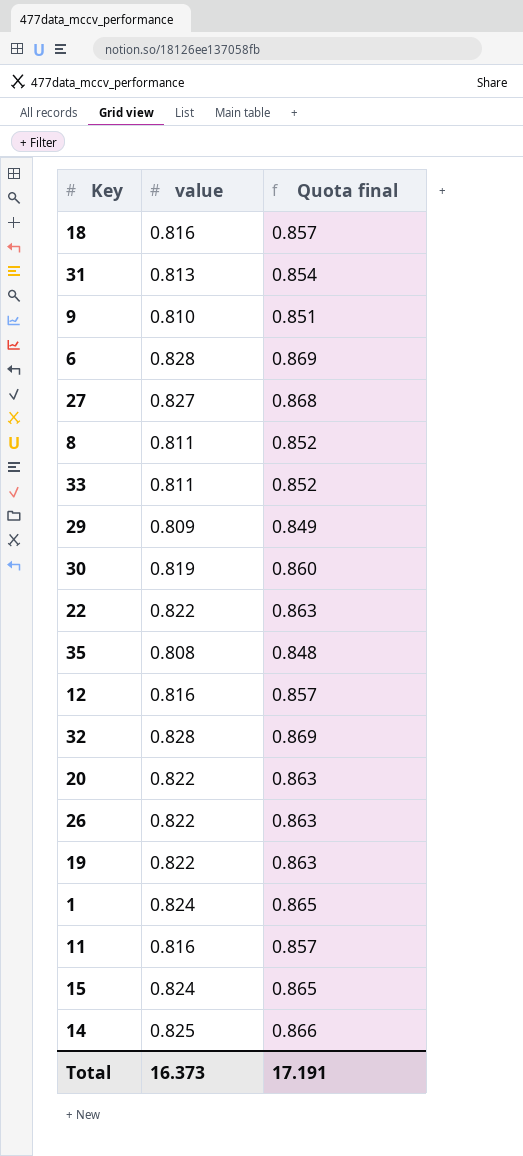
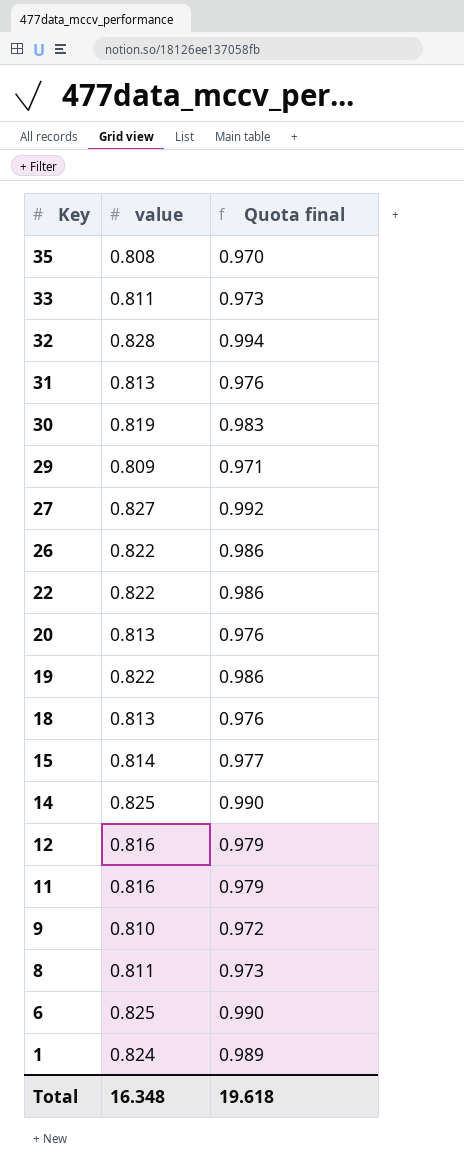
row order: none -> Key descending
column Quota final | formula: [value] * 1.05 -> [value] * 1.2
20 | value: 0.822 -> 0.813
18 | value: 0.816 -> 0.813
15 | value: 0.824 -> 0.814
6 | value: 0.828 -> 0.825
Total | value: 16.373 -> 16.348
Total | Quota final: 17.191 -> 19.618

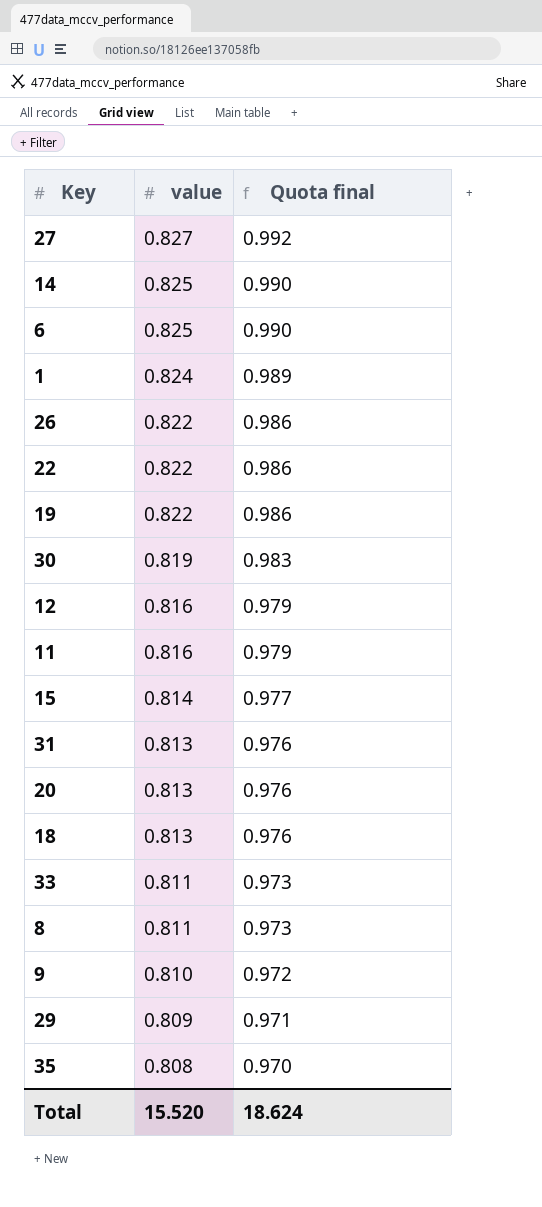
row order: Key descending -> value descending
row 32: 0.828 | 0.994 -> none
Total | value: 16.348 -> 15.520
Total | Quota final: 19.618 -> 18.624

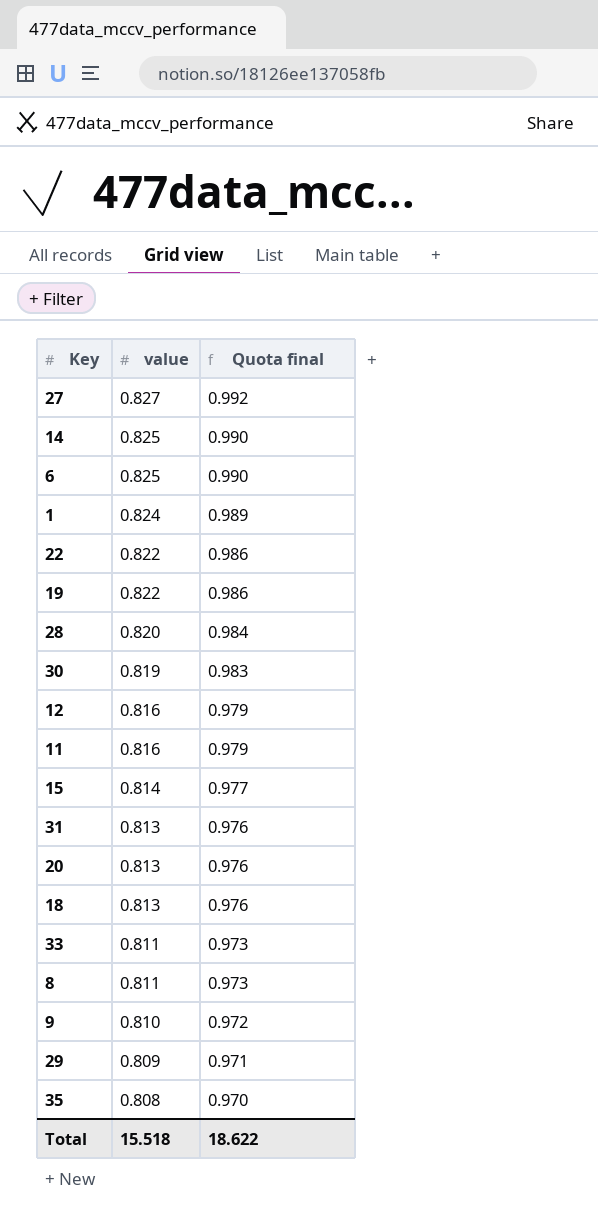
row 26: 0.822 | 0.986 -> none
row 28: none -> 0.820 | 0.984
Total | value: 15.520 -> 15.518
Total | Quota final: 18.624 -> 18.622

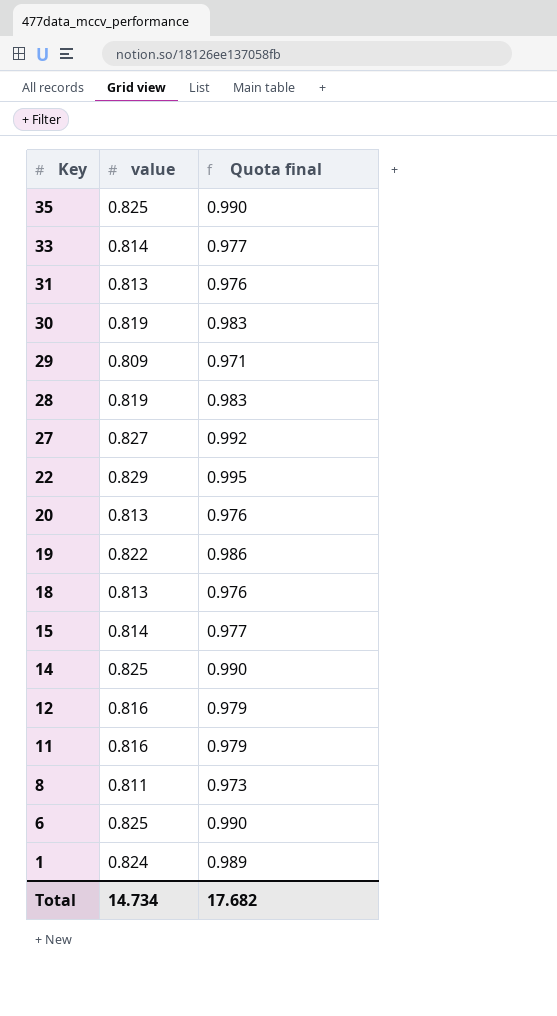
row order: value descending -> Key descending
row 9: 0.810 | 0.972 -> none
35 | value: 0.808 -> 0.825
35 | Quota final: 0.970 -> 0.990
33 | value: 0.811 -> 0.814
33 | Quota final: 0.973 -> 0.977
28 | value: 0.820 -> 0.819
28 | Quota final: 0.984 -> 0.983
22 | value: 0.822 -> 0.829
22 | Quota final: 0.986 -> 0.995
Total | value: 15.518 -> 14.734
Total | Quota final: 18.622 -> 17.682

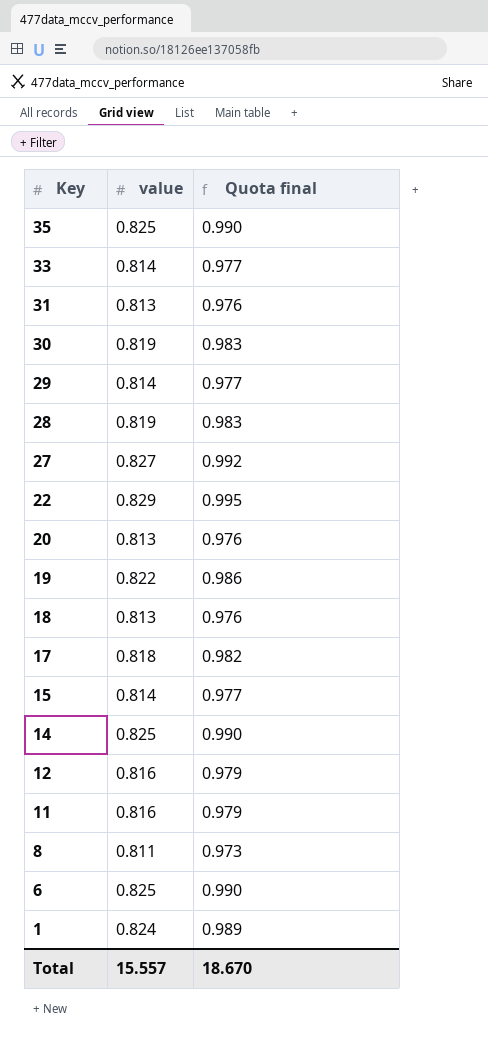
29 | value: 0.809 -> 0.814
29 | Quota final: 0.971 -> 0.977
row 17: none -> 0.818 | 0.982
Total | value: 14.734 -> 15.557
Total | Quota final: 17.682 -> 18.670

